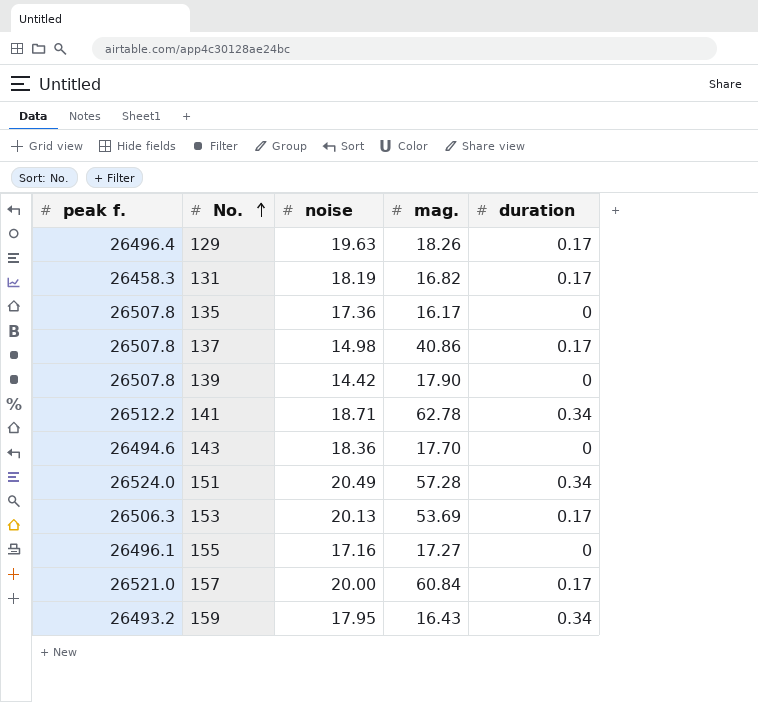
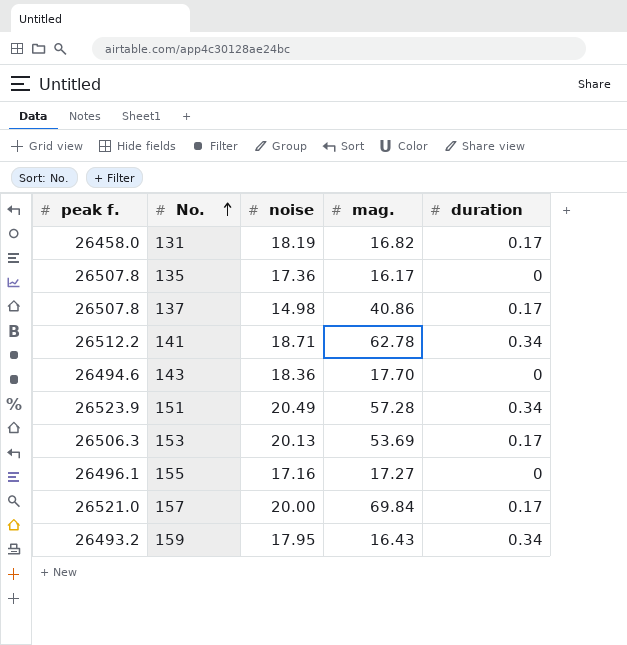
row 129: 26496.4 | 19.63 | 18.26 | 0.17 -> none
row 139: 26507.8 | 14.42 | 17.90 | 0 -> none
131 | peak f.: 26458.3 -> 26458.0
151 | peak f.: 26524.0 -> 26523.9
157 | mag.: 60.84 -> 69.84

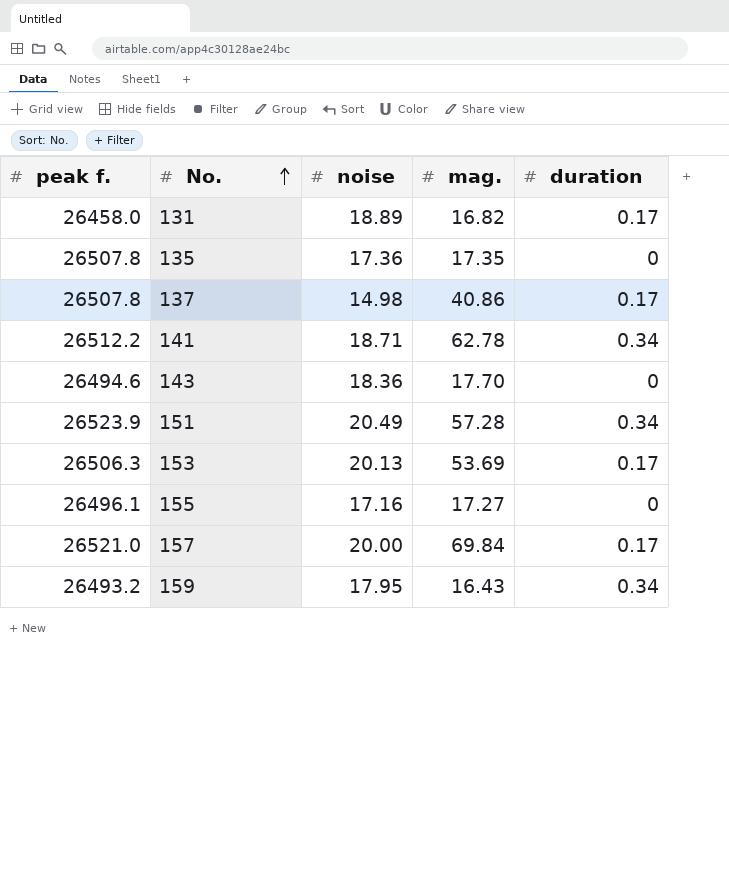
131 | noise: 18.19 -> 18.89
135 | mag.: 16.17 -> 17.35

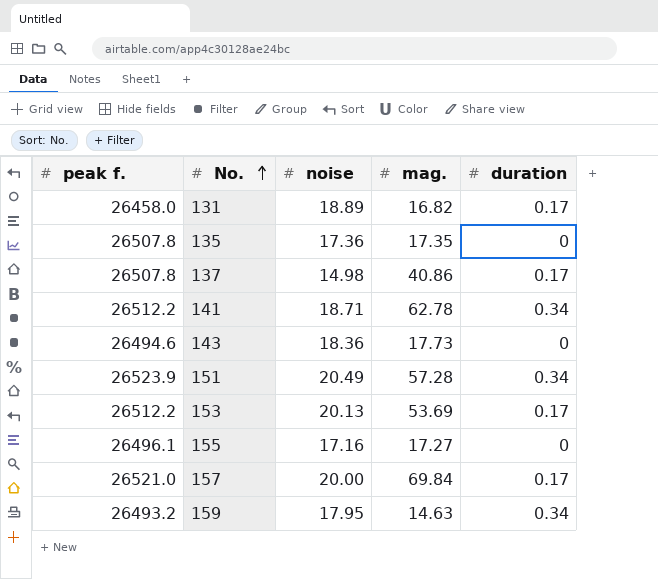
143 | mag.: 17.70 -> 17.73
153 | peak f.: 26506.3 -> 26512.2
159 | mag.: 16.43 -> 14.63

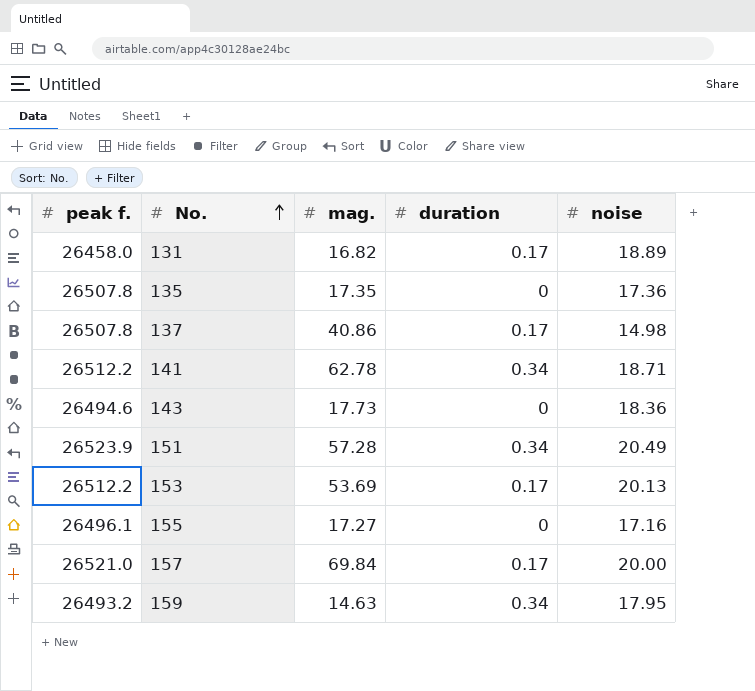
column noise | position: 3 -> 5

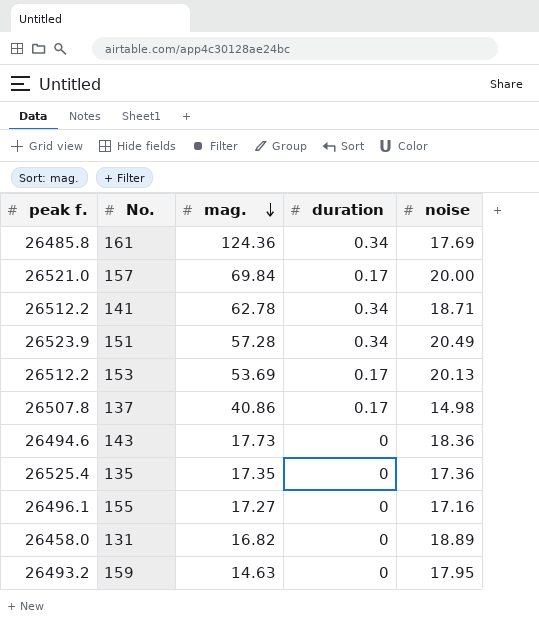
row order: No. ascending -> mag. descending
row 161: none -> 26485.8 | 124.36 | 0.34 | 17.69
135 | peak f.: 26507.8 -> 26525.4
131 | duration: 0.17 -> 0
159 | duration: 0.34 -> 0

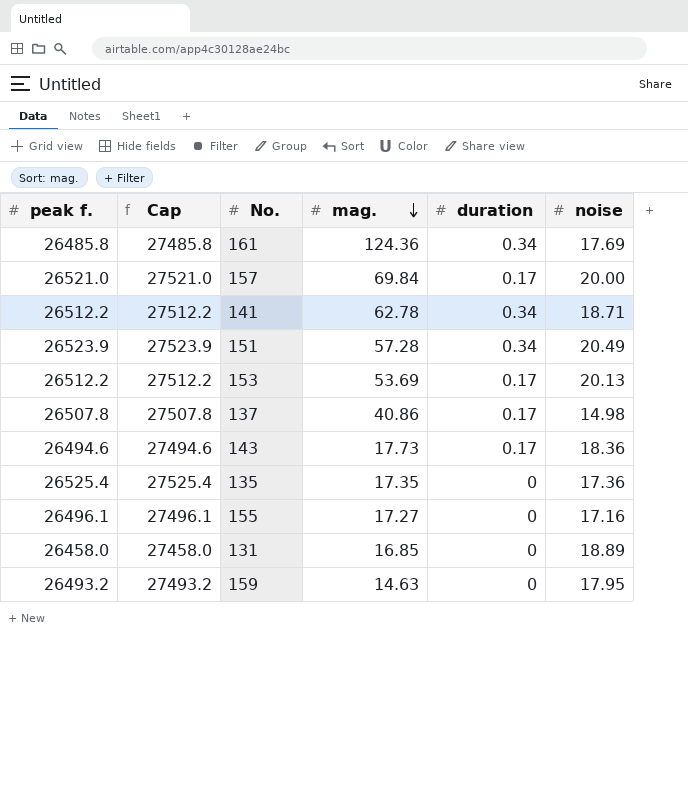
column Cap | formula: none -> [peak f.] + 1000
143 | duration: 0 -> 0.17
131 | mag.: 16.82 -> 16.85

